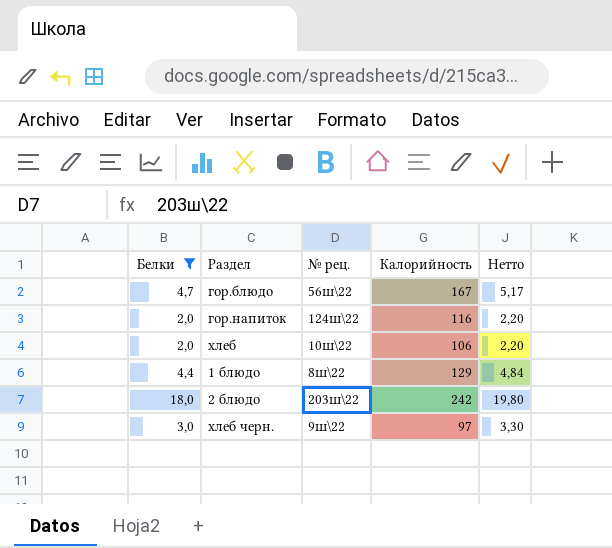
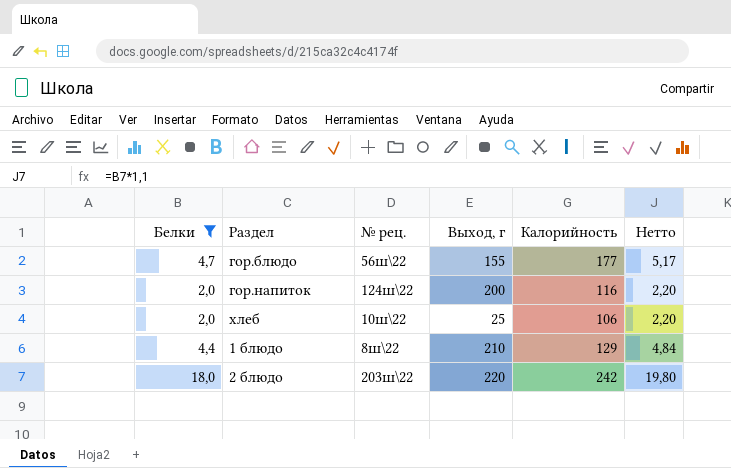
column Выход, г | position: none -> 4
row хлеб черн.: 3,0 | 9ш\22 | 97 | 3,30 -> none
гор.блюдо | Калорийность: 167 -> 177

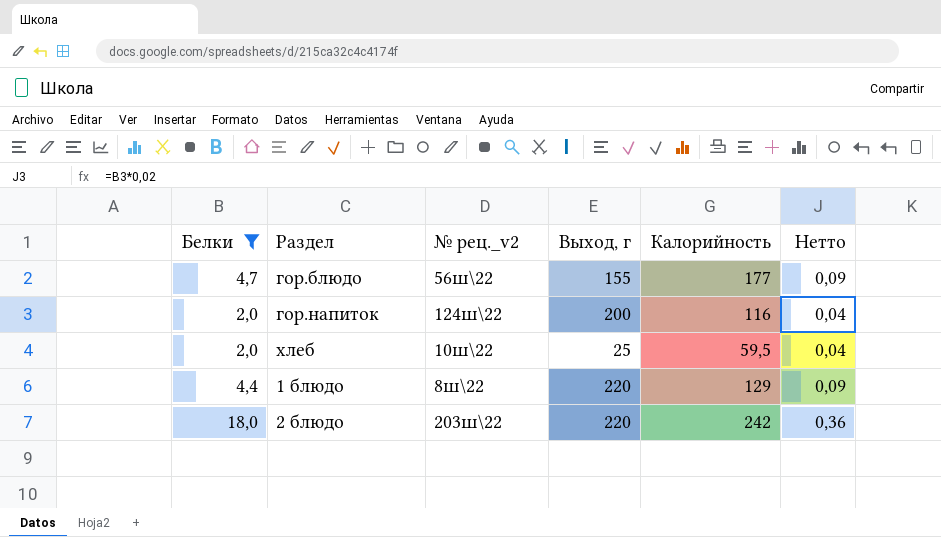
column name: № рец. -> № рец._v2
column Нетто | formula: [Белки] * 1,1 -> [Белки] * 0,02
хлеб | Калорийность: 106 -> 59,5
1 блюдо | Выход, г: 210 -> 220

